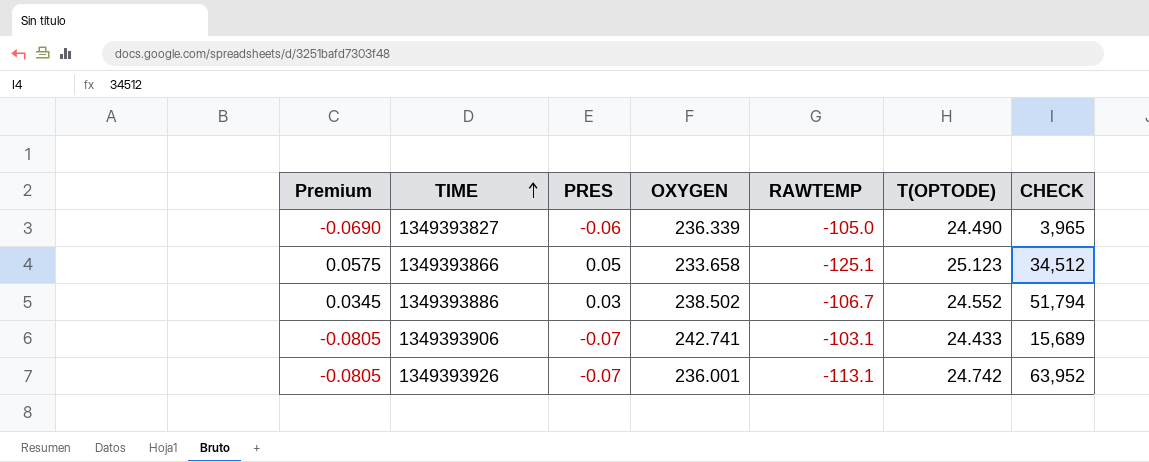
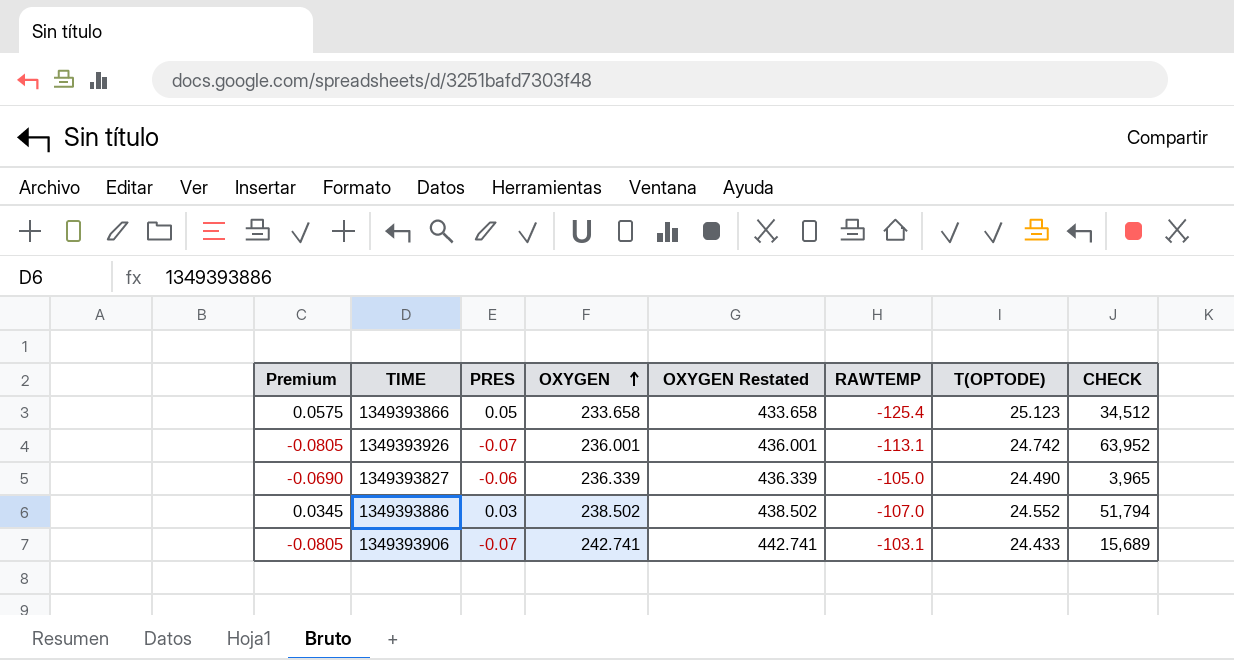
row order: TIME ascending -> OXYGEN ascending
column OXYGEN Restated | formula: none -> [OXYGEN] + 200
1349393866 | RAWTEMP: -125.1 -> -125.4
1349393886 | RAWTEMP: -106.7 -> -107.0

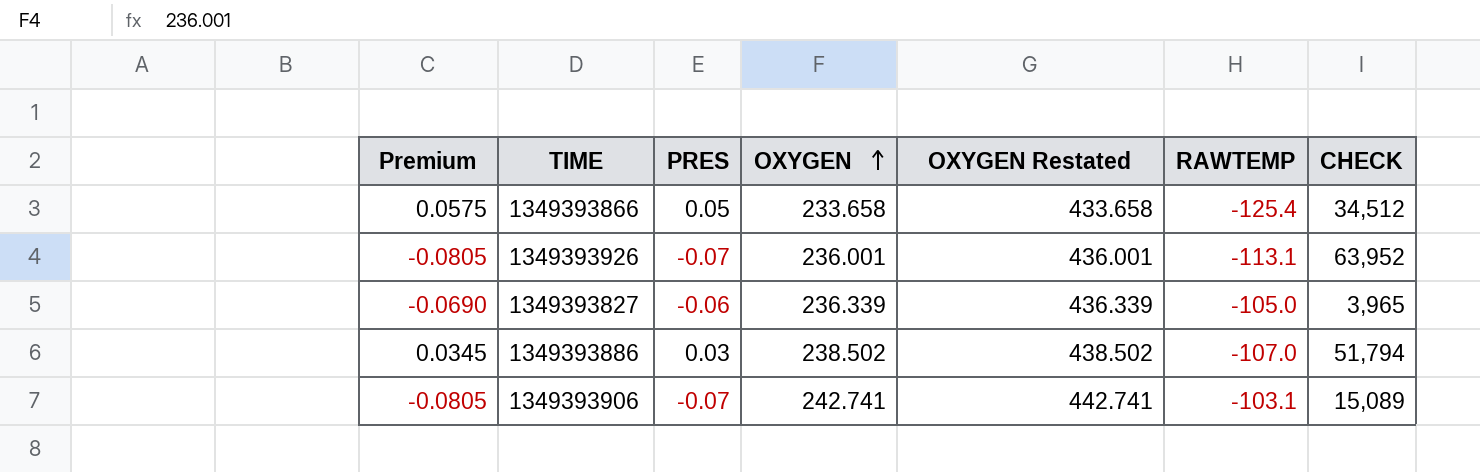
column T(OPTODE) | position: 7 -> none
1349393906 | CHECK: 15,689 -> 15,089

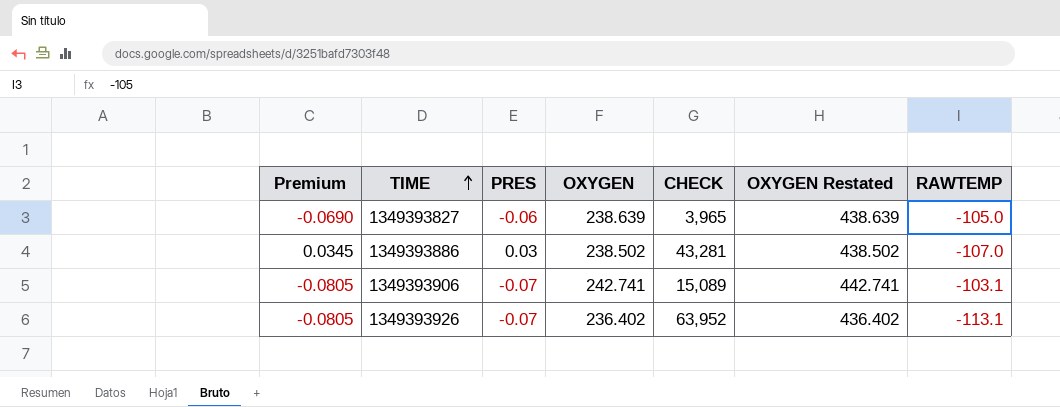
row order: OXYGEN ascending -> TIME ascending
column CHECK | position: 7 -> 5
row 1349393866: 0.0575 | 0.05 | 233.658 | 433.658 | -125.4 | 34,512 -> none
1349393827 | OXYGEN: 236.339 -> 238.639
1349393827 | OXYGEN Restated: 436.339 -> 438.639
1349393886 | CHECK: 51,794 -> 43,281
1349393926 | OXYGEN: 236.001 -> 236.402
1349393926 | OXYGEN Restated: 436.001 -> 436.402

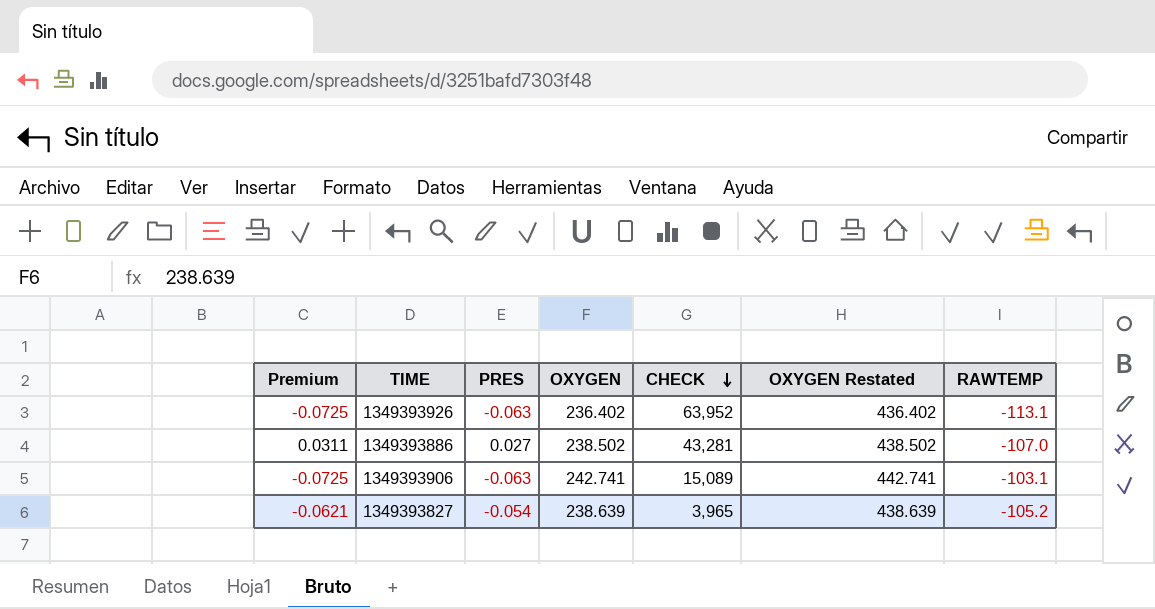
row order: TIME ascending -> CHECK descending
1349393926 | Premium: -0.0805 -> -0.0725
1349393926 | PRES: -0.07 -> -0.063
1349393886 | Premium: 0.0345 -> 0.0311
1349393886 | PRES: 0.03 -> 0.027
1349393906 | Premium: -0.0805 -> -0.0725
1349393906 | PRES: -0.07 -> -0.063
1349393827 | Premium: -0.0690 -> -0.0621
1349393827 | PRES: -0.06 -> -0.054
1349393827 | RAWTEMP: -105.0 -> -105.2

